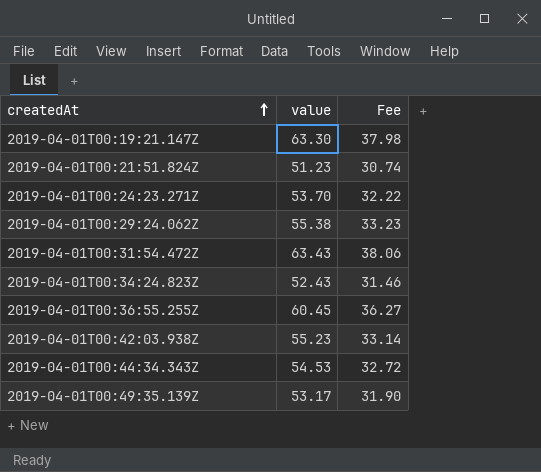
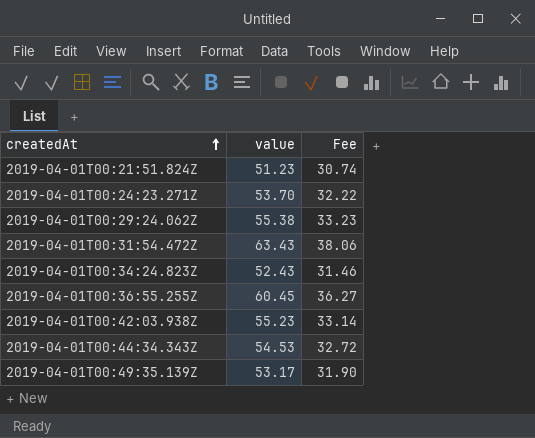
row 2019-04-01T00:19:21.147Z: 63.30 | 37.98 -> none

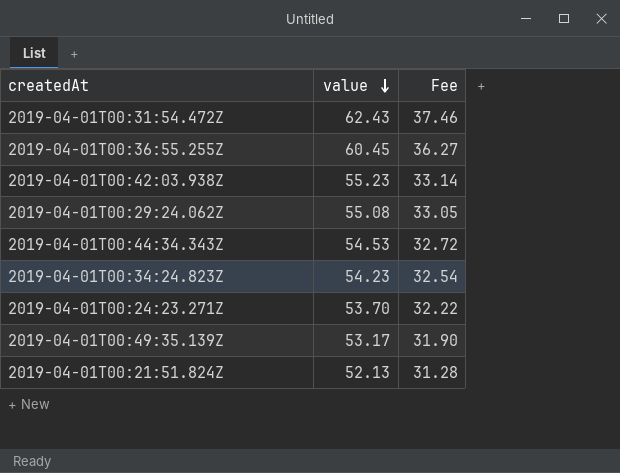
row order: createdAt ascending -> value descending
2019-04-01T00:31:54.472Z | value: 63.43 -> 62.43
2019-04-01T00:31:54.472Z | Fee: 38.06 -> 37.46
2019-04-01T00:29:24.062Z | value: 55.38 -> 55.08
2019-04-01T00:29:24.062Z | Fee: 33.23 -> 33.05
2019-04-01T00:34:24.823Z | value: 52.43 -> 54.23
2019-04-01T00:34:24.823Z | Fee: 31.46 -> 32.54
2019-04-01T00:21:51.824Z | value: 51.23 -> 52.13
2019-04-01T00:21:51.824Z | Fee: 30.74 -> 31.28

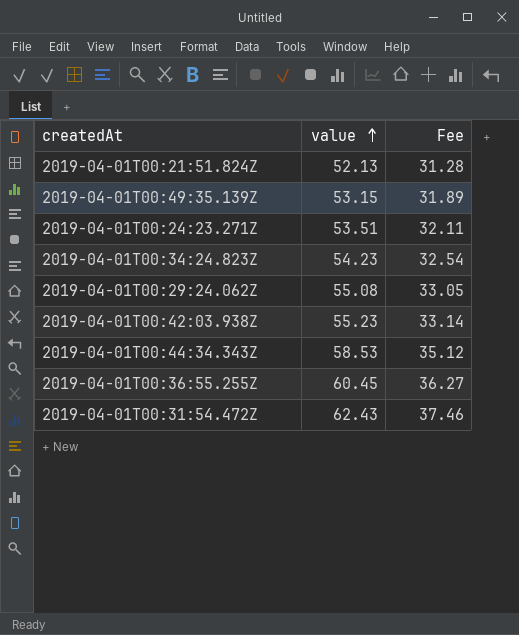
row order: value descending -> value ascending
2019-04-01T00:49:35.139Z | value: 53.17 -> 53.15
2019-04-01T00:49:35.139Z | Fee: 31.90 -> 31.89
2019-04-01T00:24:23.271Z | value: 53.70 -> 53.51
2019-04-01T00:24:23.271Z | Fee: 32.22 -> 32.11
2019-04-01T00:44:34.343Z | value: 54.53 -> 58.53
2019-04-01T00:44:34.343Z | Fee: 32.72 -> 35.12

